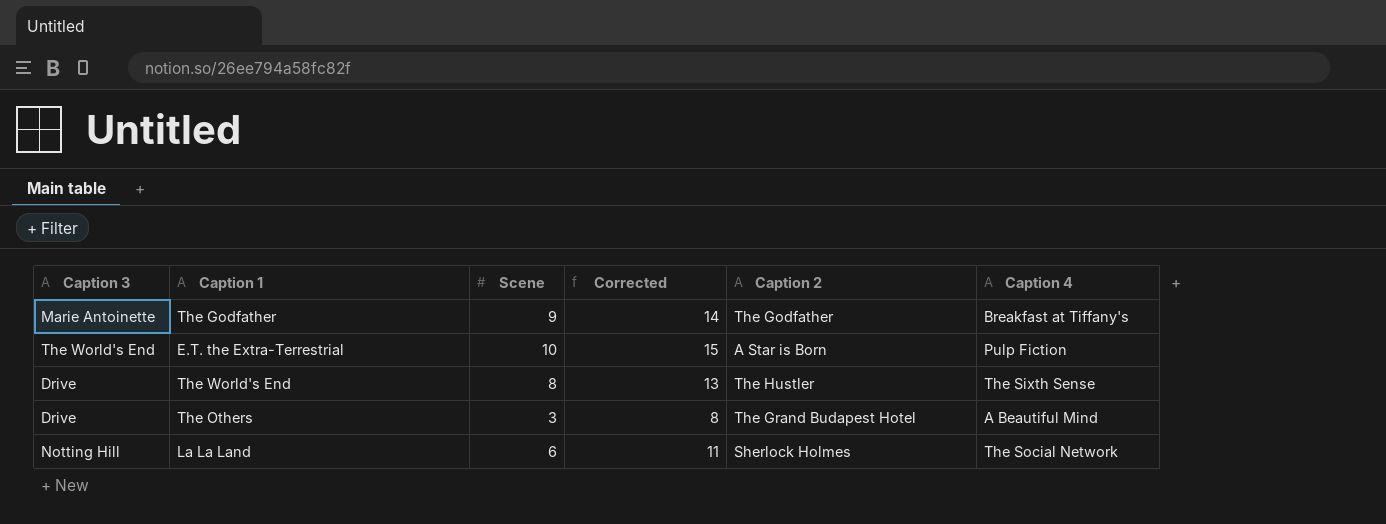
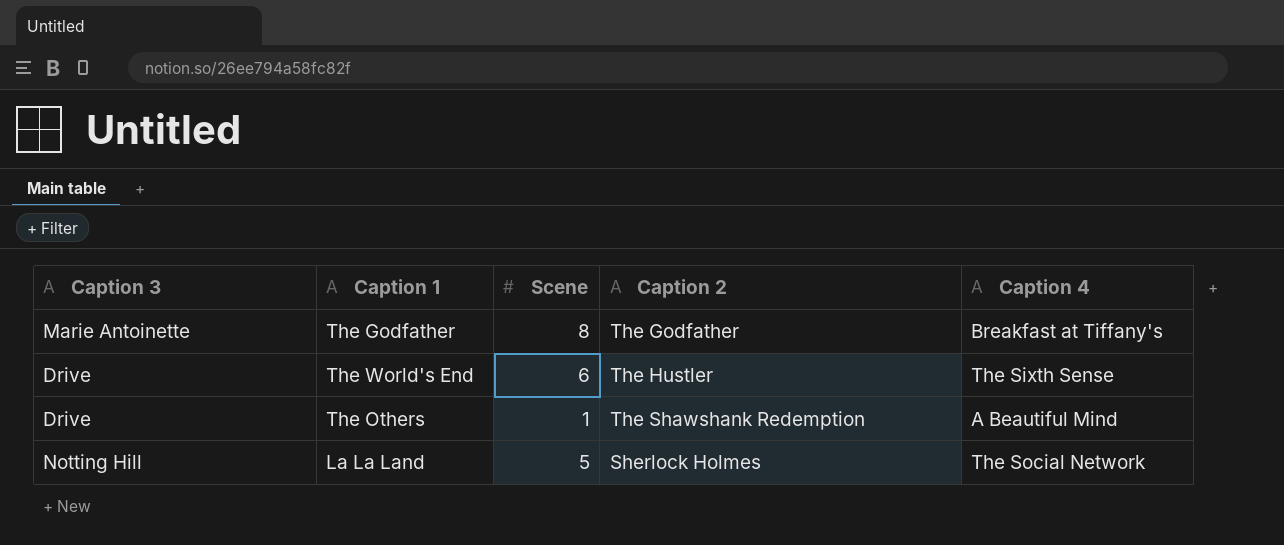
column Corrected | formula: [Scene] + 5 -> none
row E.T. the Extra-Terrestrial: The World's End | 10 | 15 | A Star is Born | Pulp Fiction -> none
The Godfather | Scene: 9 -> 8
The World's End | Scene: 8 -> 6
The Others | Scene: 3 -> 1
The Others | Caption 2: The Grand Budapest Hotel -> The Shawshank Redemption
La La Land | Scene: 6 -> 5

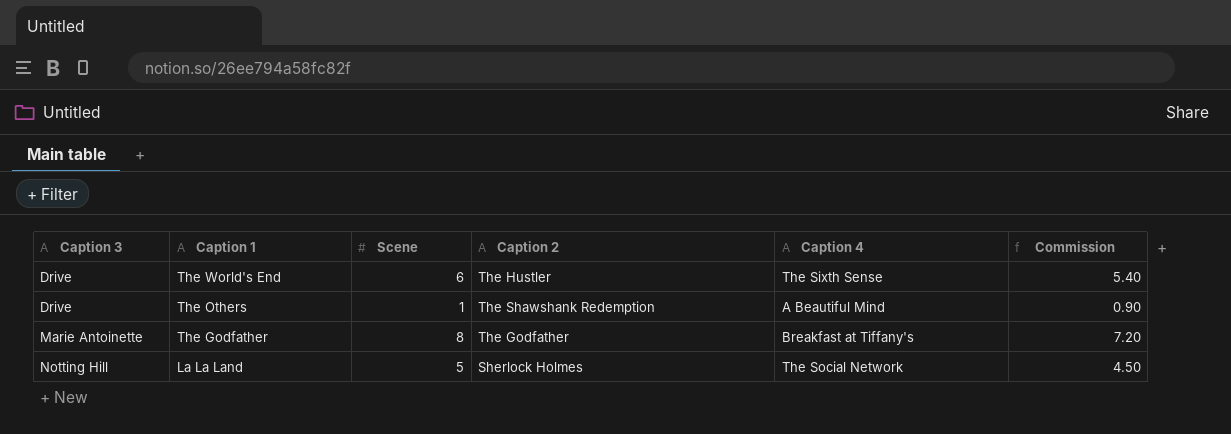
row order: none -> Caption 3 ascending
column Commission | formula: none -> [Scene] * 0.9

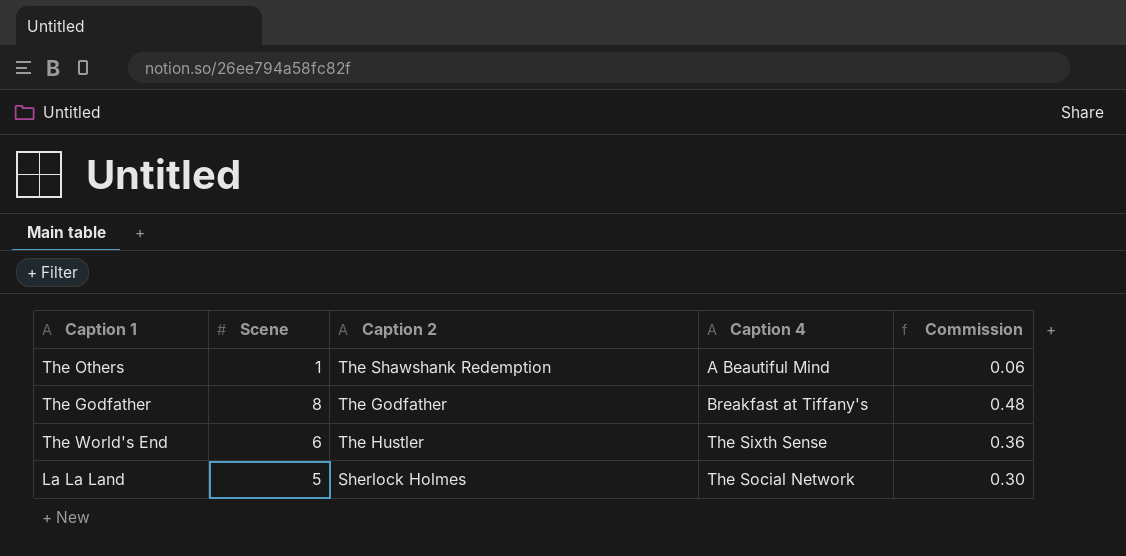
row order: Caption 3 ascending -> Caption 4 ascending
column Caption 3 | position: 1 -> none
column Commission | formula: [Scene] * 0.9 -> [Scene] * 0.06

